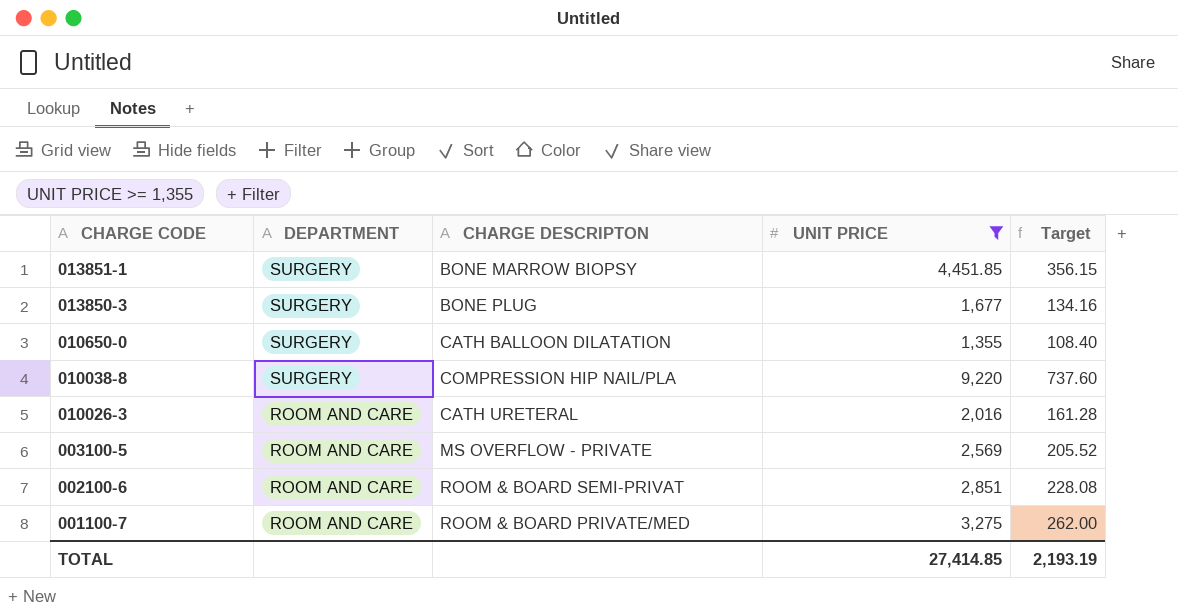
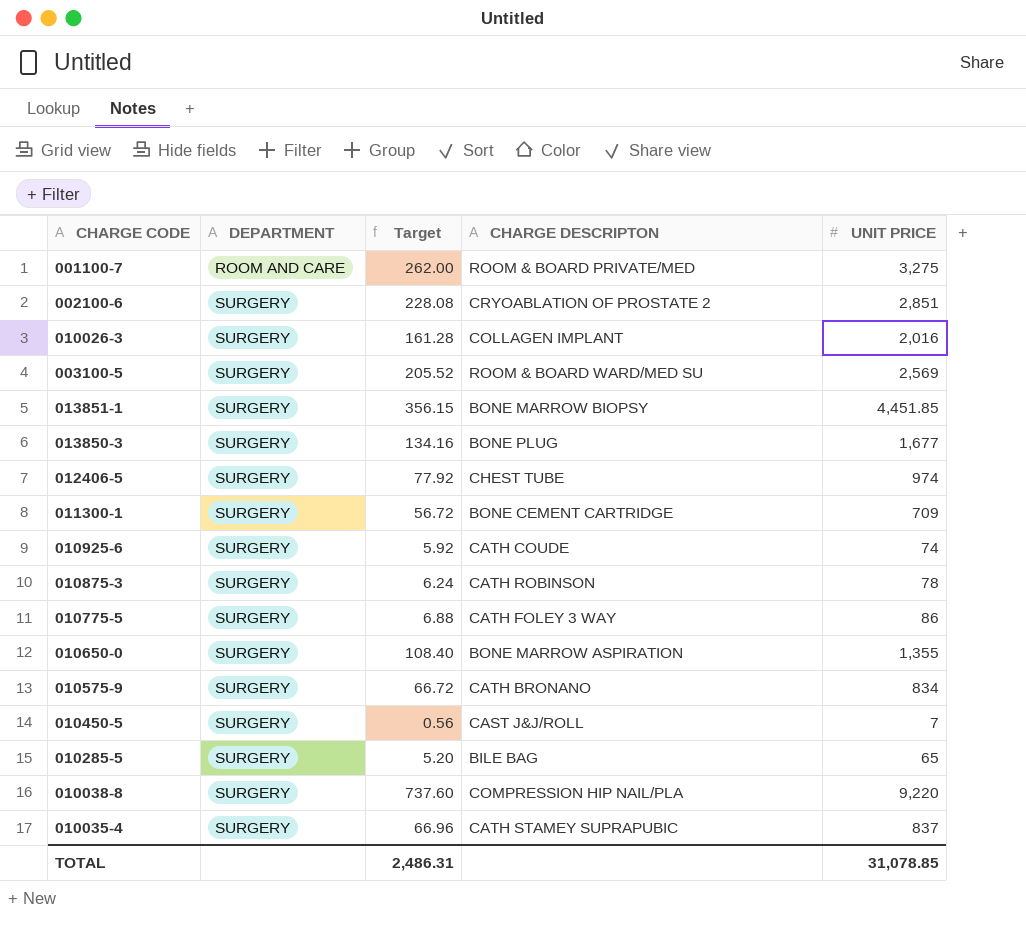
filter: UNIT PRICE >= 1,355 -> none
row order: CHARGE CODE descending -> DEPARTMENT ascending
column Target | position: 5 -> 3
002100-6 | DEPARTMENT: ROOM AND CARE -> SURGERY
002100-6 | CHARGE DESCRIPTON: ROOM & BOARD SEMI-PRIVAT -> CRYOABLATION OF PROSTATE 2
010026-3 | DEPARTMENT: ROOM AND CARE -> SURGERY
010026-3 | CHARGE DESCRIPTON: CATH URETERAL -> COLLAGEN IMPLANT
003100-5 | DEPARTMENT: ROOM AND CARE -> SURGERY
003100-5 | CHARGE DESCRIPTON: MS OVERFLOW - PRIVATE -> ROOM & BOARD WARD/MED SU
010650-0 | CHARGE DESCRIPTON: CATH BALLOON DILATATION -> BONE MARROW ASPIRATION
TOTAL | Target: 2,193.19 -> 2,486.31
TOTAL | UNIT PRICE: 27,414.85 -> 31,078.85

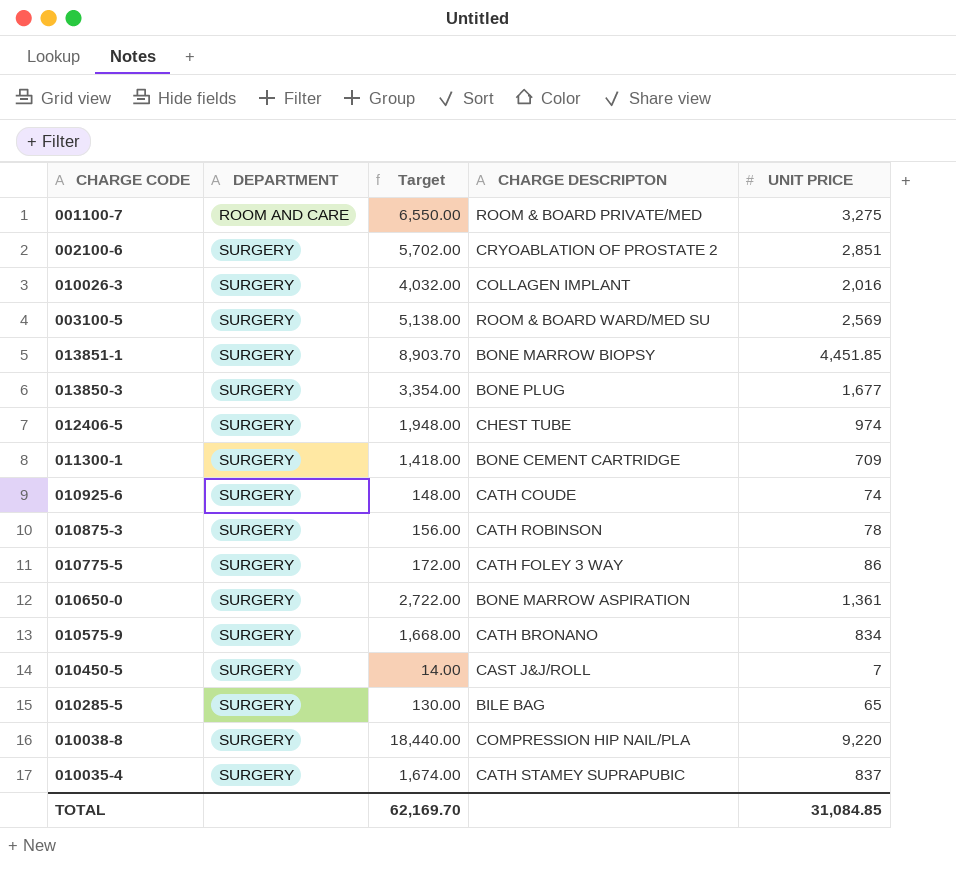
column Target | formula: [UNIT PRICE] * 0.08 -> [UNIT PRICE] * 2
010650-0 | UNIT PRICE: 1,355 -> 1,361
TOTAL | Target: 2,486.31 -> 62,169.70
TOTAL | UNIT PRICE: 31,078.85 -> 31,084.85

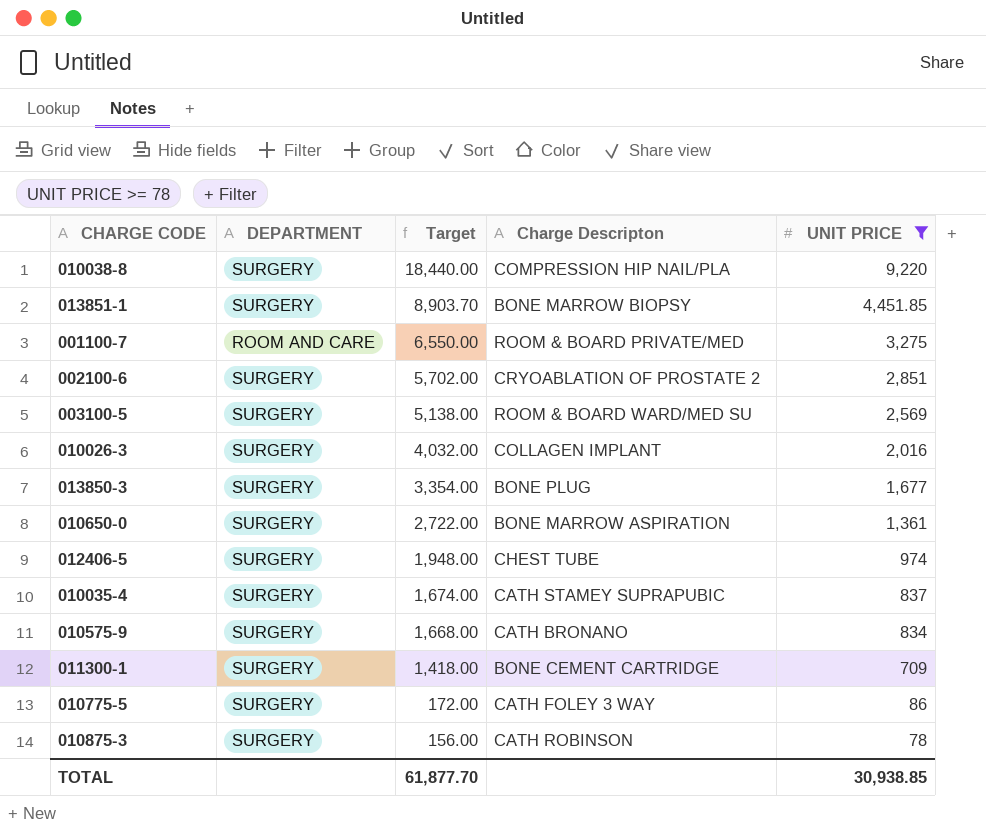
filter: none -> UNIT PRICE >= 78
row order: DEPARTMENT ascending -> Target descending
column name: CHARGE DESCRIPTON -> Charge Descripton
TOTAL | Target: 62,169.70 -> 61,877.70
TOTAL | UNIT PRICE: 31,084.85 -> 30,938.85

